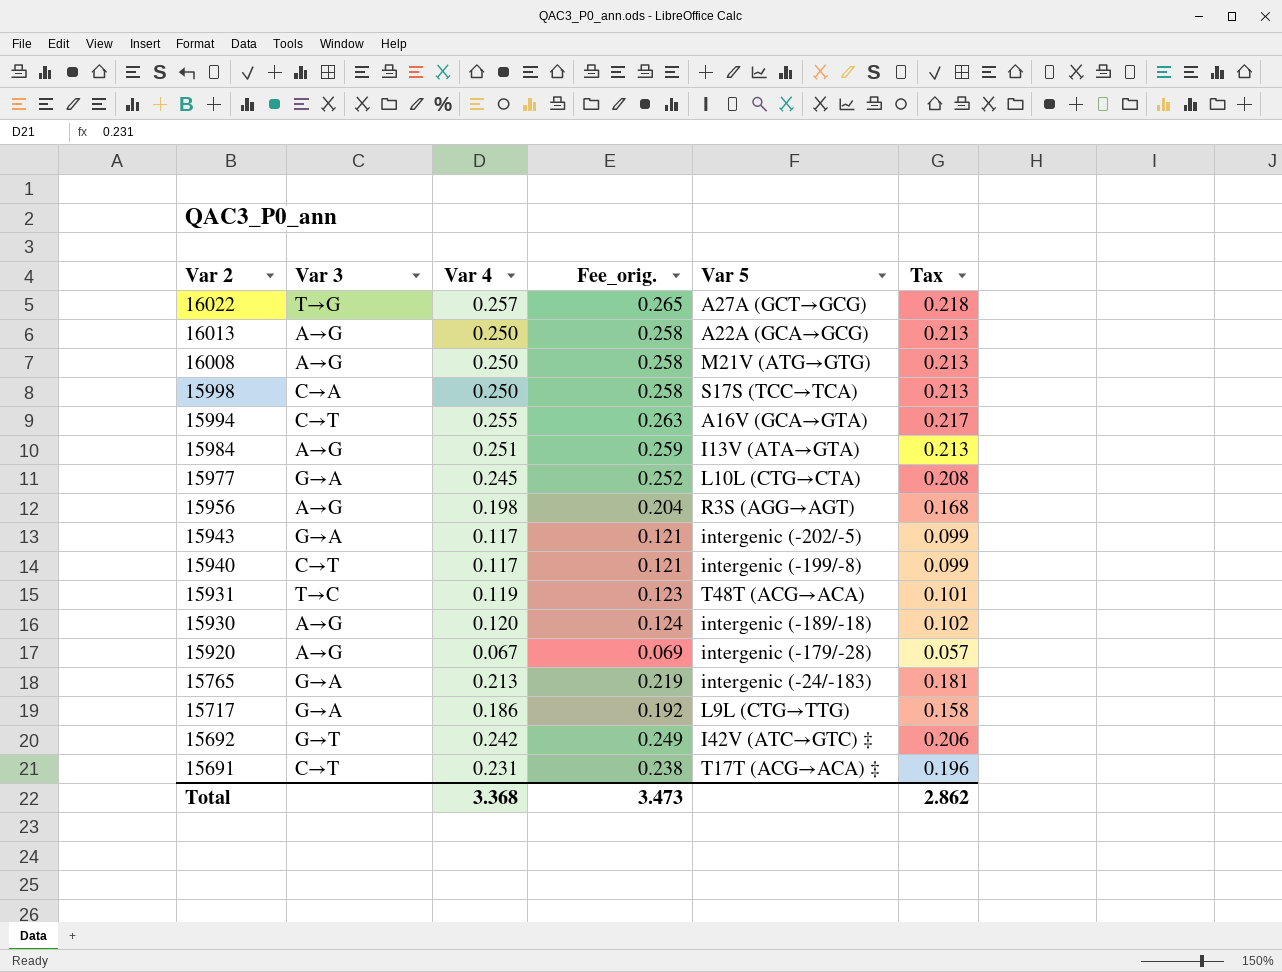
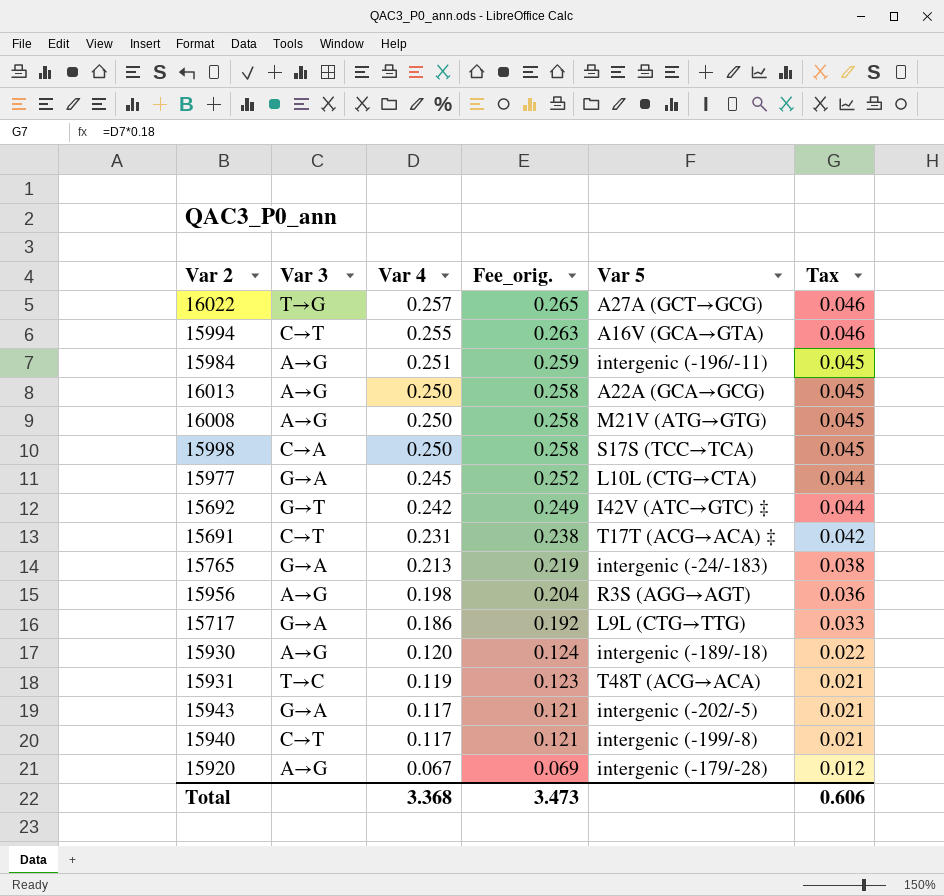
row order: Var 2 descending -> Var 4 descending
column Tax | formula: [Var 4] * 0.85 -> [Var 4] * 0.18
15984 | Var 5: I13V (ATA→GTA) -> intergenic (‑196/‑11)
Total | Tax: 2.862 -> 0.606

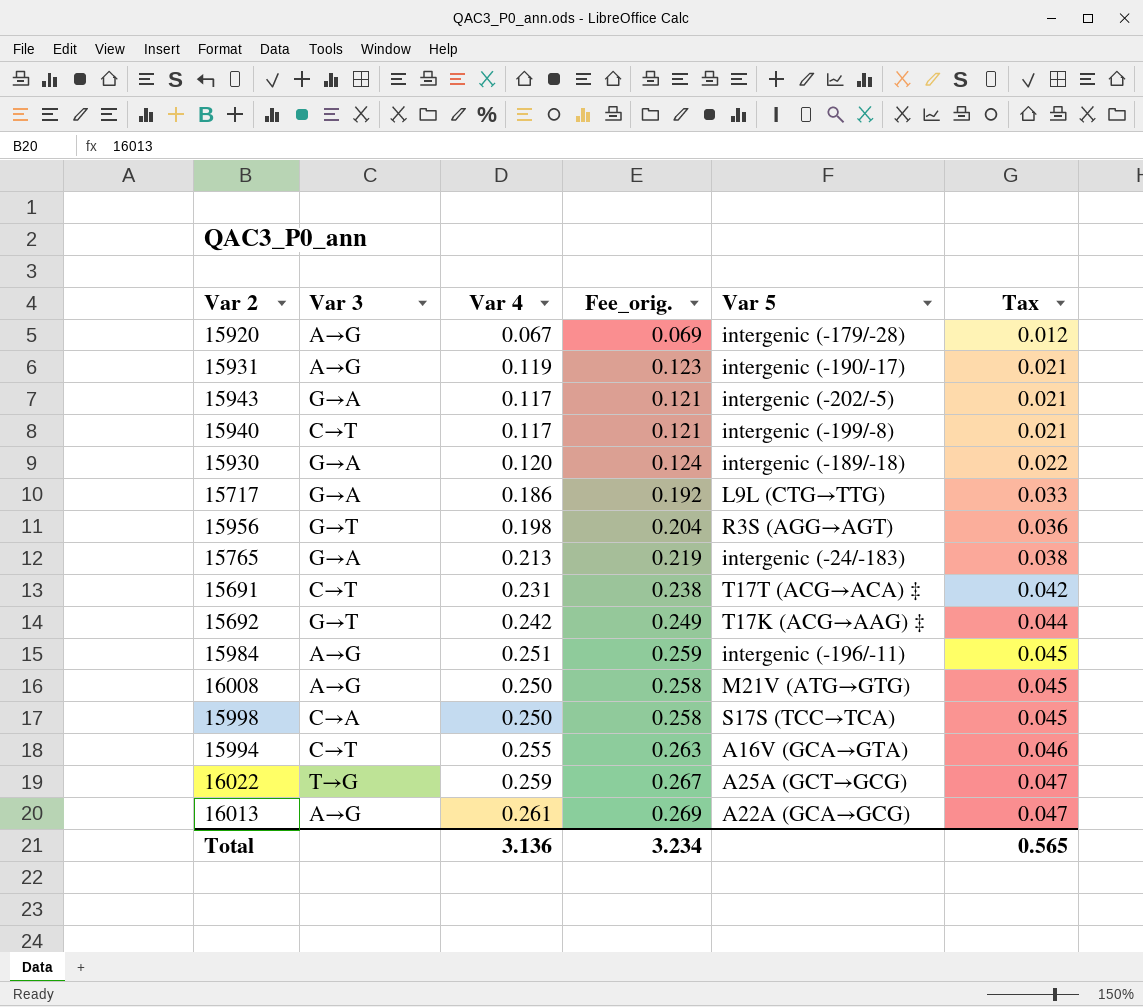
row order: Var 4 descending -> Tax ascending
row 15977: G→A | 0.245 | 0.252 | L10L (CTG→CTA) | 0.044 -> none
15931 | Var 3: T→C -> A→G
15931 | Var 5: T48T (ACG→ACA) -> intergenic (‑190/‑17)
15930 | Var 3: A→G -> G→A
15956 | Var 3: A→G -> G→T
15692 | Var 5: I42V (ATC→GTC) ‡ -> T17K (ACG→AAG) ‡
16022 | Var 4: 0.257 -> 0.259
16022 | Fee_orig.: 0.265 -> 0.267
16022 | Var 5: A27A (GCT→GCG) -> A25A (GCT→GCG)
16022 | Tax: 0.046 -> 0.047
16013 | Var 4: 0.250 -> 0.261
16013 | Fee_orig.: 0.258 -> 0.269
16013 | Tax: 0.045 -> 0.047
Total | Var 4: 3.368 -> 3.136
Total | Fee_orig.: 3.473 -> 3.234
Total | Tax: 0.606 -> 0.565

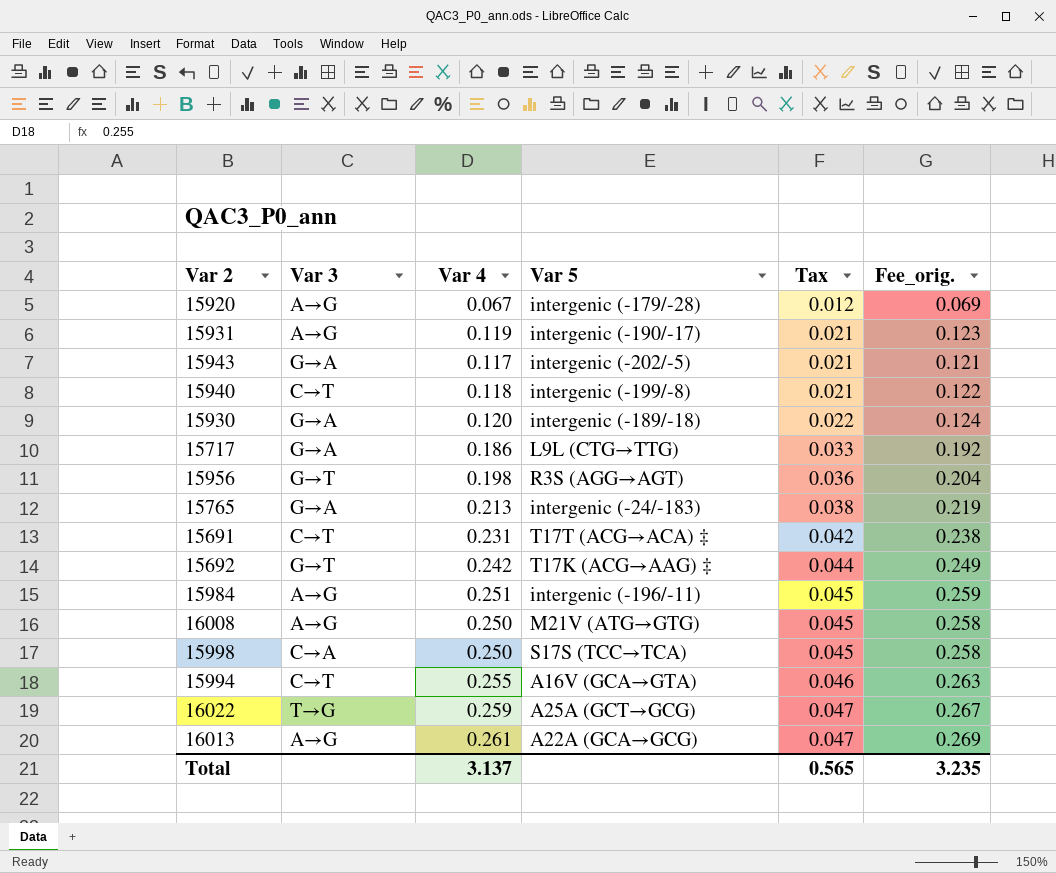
column Fee_orig. | position: 4 -> 6
15940 | Var 4: 0.117 -> 0.118
15940 | Fee_orig.: 0.121 -> 0.122
Total | Var 4: 3.136 -> 3.137
Total | Fee_orig.: 3.234 -> 3.235

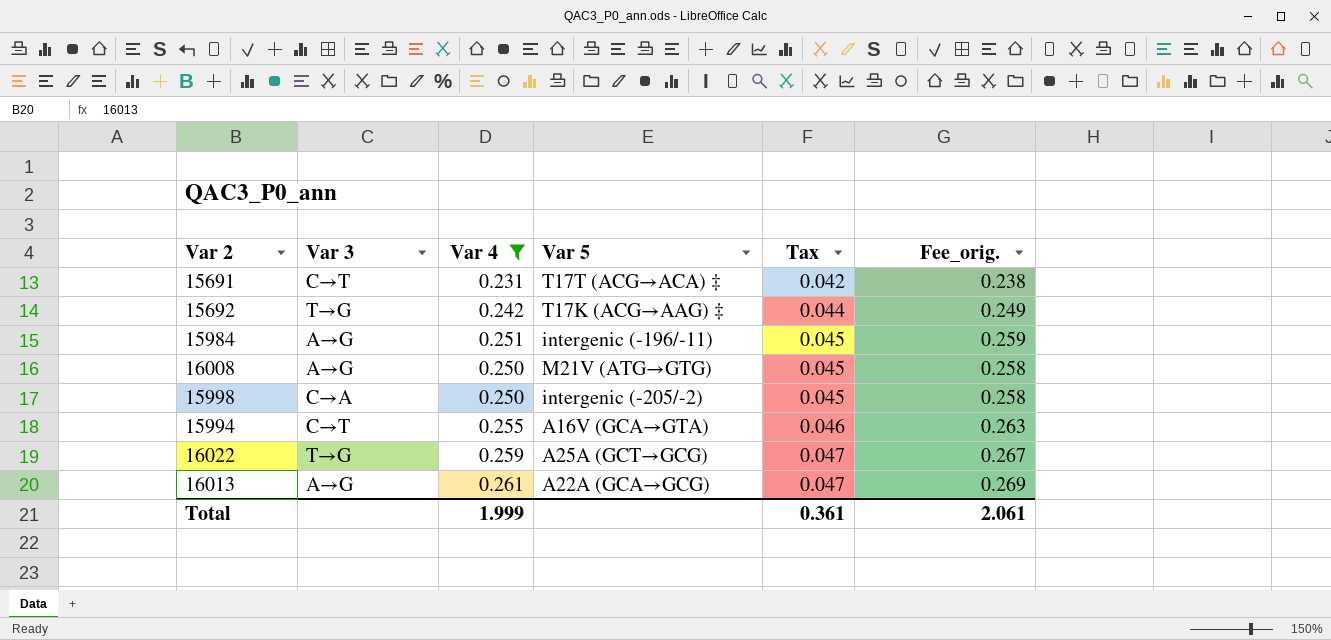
filter: none -> Var 4 >= 0.231
15692 | Var 3: G→T -> T→G
15998 | Var 5: S17S (TCC→TCA) -> intergenic (‑205/‑2)
Total | Var 4: 3.137 -> 1.999
Total | Tax: 0.565 -> 0.361
Total | Fee_orig.: 3.235 -> 2.061

